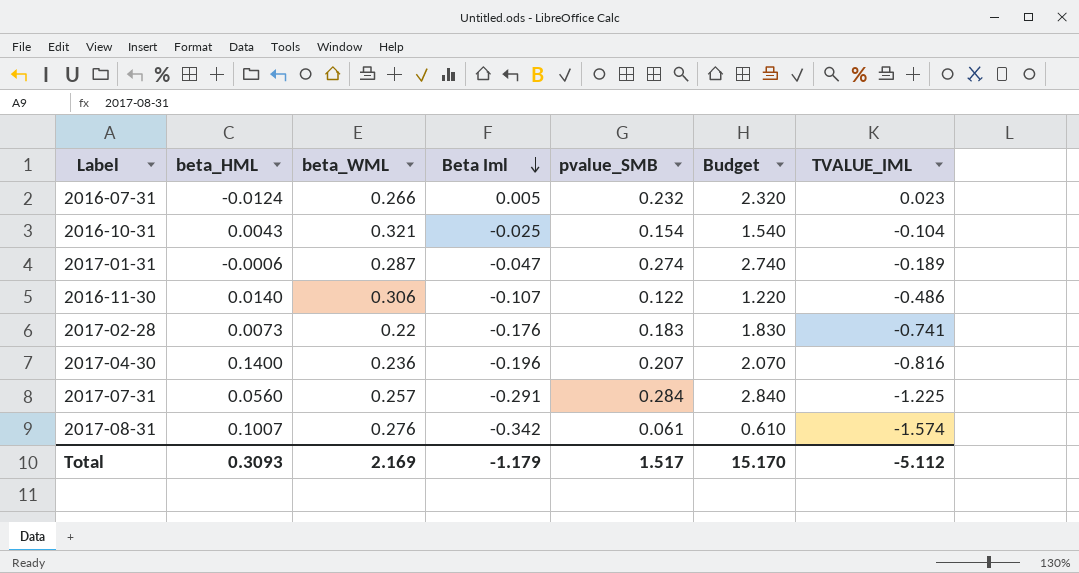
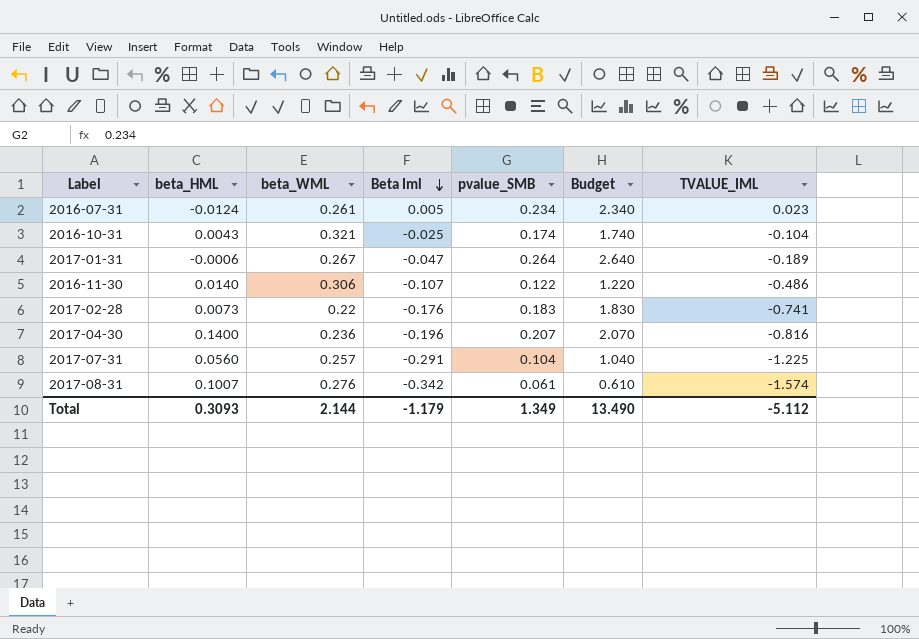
2016-07-31 | beta_WML: 0.266 -> 0.261
2016-07-31 | pvalue_SMB: 0.232 -> 0.234
2016-07-31 | Budget: 2.320 -> 2.340
2016-10-31 | pvalue_SMB: 0.154 -> 0.174
2016-10-31 | Budget: 1.540 -> 1.740
2017-01-31 | beta_WML: 0.287 -> 0.267
2017-01-31 | pvalue_SMB: 0.274 -> 0.264
2017-01-31 | Budget: 2.740 -> 2.640
2017-07-31 | pvalue_SMB: 0.284 -> 0.104
2017-07-31 | Budget: 2.840 -> 1.040
Total | beta_WML: 2.169 -> 2.144
Total | pvalue_SMB: 1.517 -> 1.349
Total | Budget: 15.170 -> 13.490

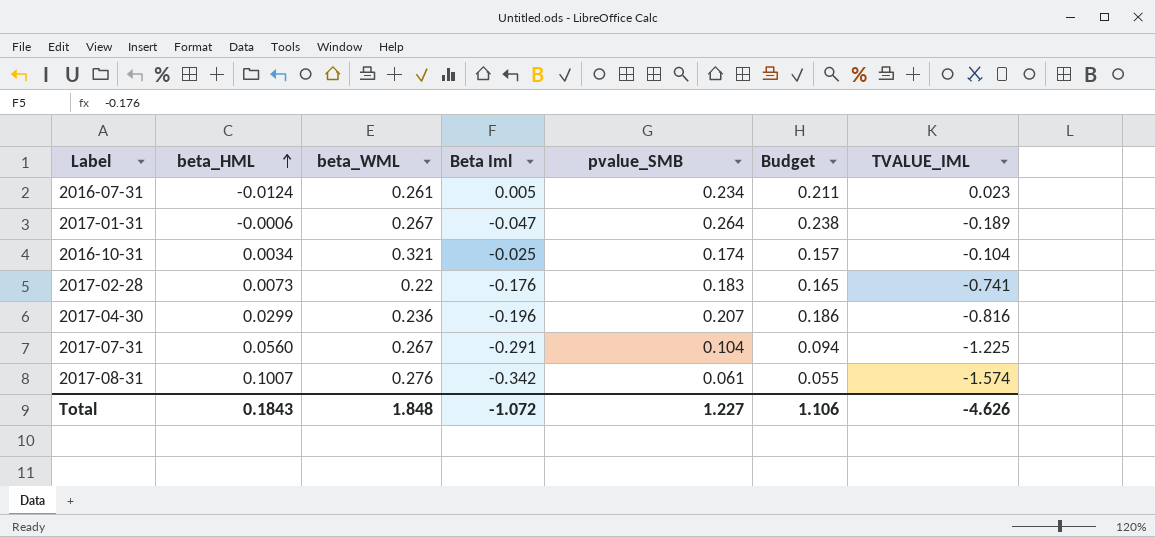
row order: Beta Iml descending -> beta_HML ascending
column Budget | formula: [pvalue_SMB] * 10 -> [pvalue_SMB] * 0.9
row 2016-11-30: 0.0140 | 0.306 | -0.107 | 0.122 | 1.220 | -0.486 -> none
2016-10-31 | beta_HML: 0.0043 -> 0.0034
2017-04-30 | beta_HML: 0.1400 -> 0.0299
2017-07-31 | beta_WML: 0.257 -> 0.267
Total | beta_HML: 0.3093 -> 0.1843
Total | beta_WML: 2.144 -> 1.848
Total | Beta Iml: -1.179 -> -1.072
Total | pvalue_SMB: 1.349 -> 1.227
Total | Budget: 13.490 -> 1.106
Total | TVALUE_IML: -5.112 -> -4.626

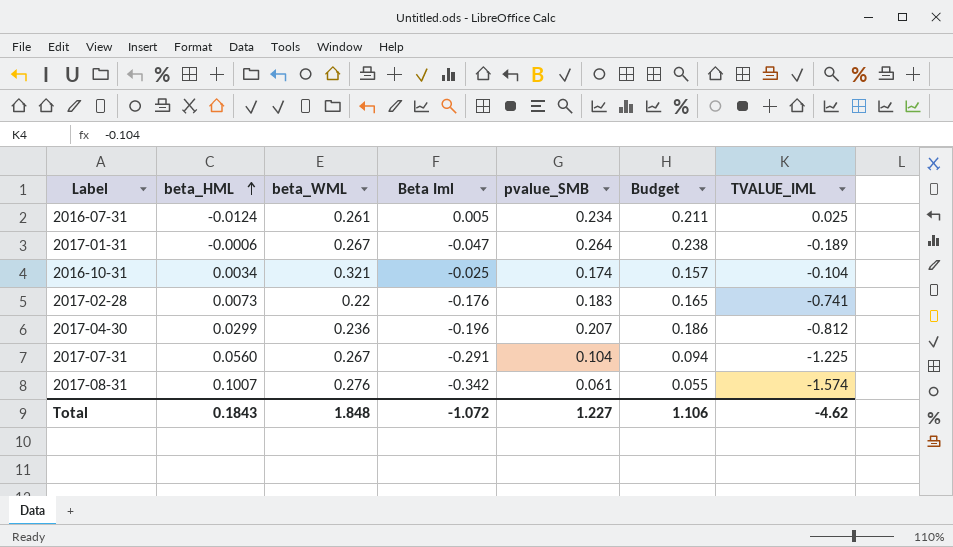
2016-07-31 | TVALUE_IML: 0.023 -> 0.025
2017-04-30 | TVALUE_IML: -0.816 -> -0.812
Total | TVALUE_IML: -4.626 -> -4.62

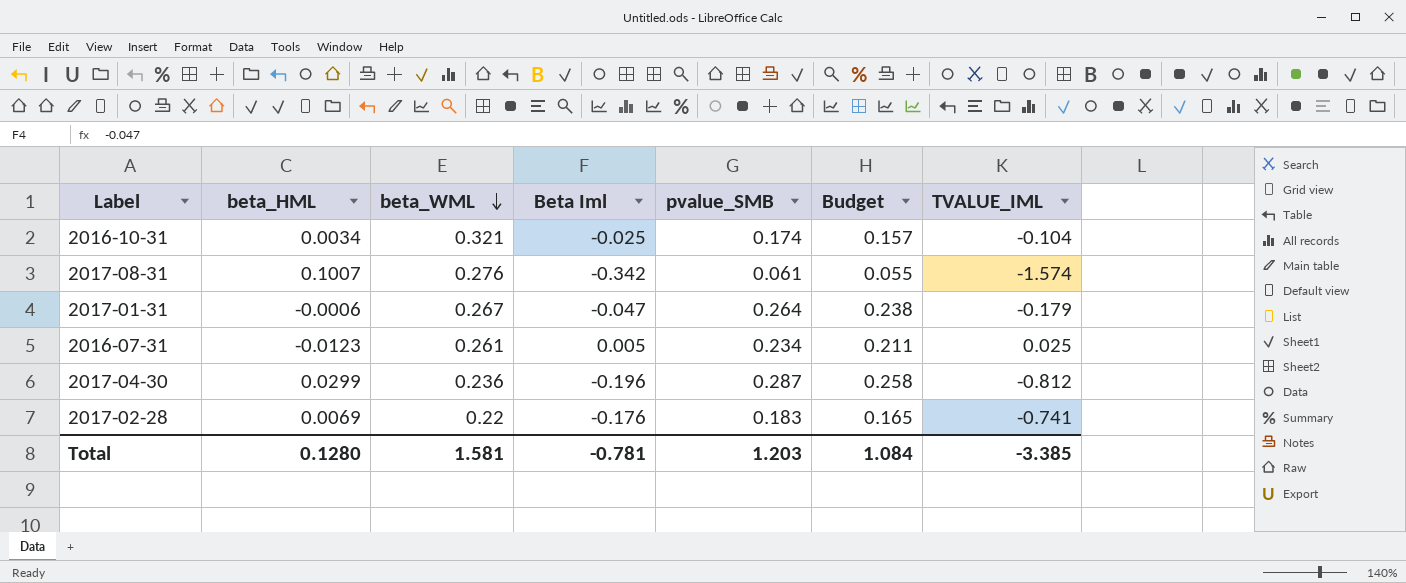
row order: beta_HML ascending -> beta_WML descending
row 2017-07-31: 0.0560 | 0.267 | -0.291 | 0.104 | 0.094 | -1.225 -> none
2017-01-31 | TVALUE_IML: -0.189 -> -0.179
2016-07-31 | beta_HML: -0.0124 -> -0.0123
2017-04-30 | pvalue_SMB: 0.207 -> 0.287
2017-04-30 | Budget: 0.186 -> 0.258
2017-02-28 | beta_HML: 0.0073 -> 0.0069
Total | beta_HML: 0.1843 -> 0.1280
Total | beta_WML: 1.848 -> 1.581
Total | Beta Iml: -1.072 -> -0.781
Total | pvalue_SMB: 1.227 -> 1.203
Total | Budget: 1.106 -> 1.084
Total | TVALUE_IML: -4.62 -> -3.385

